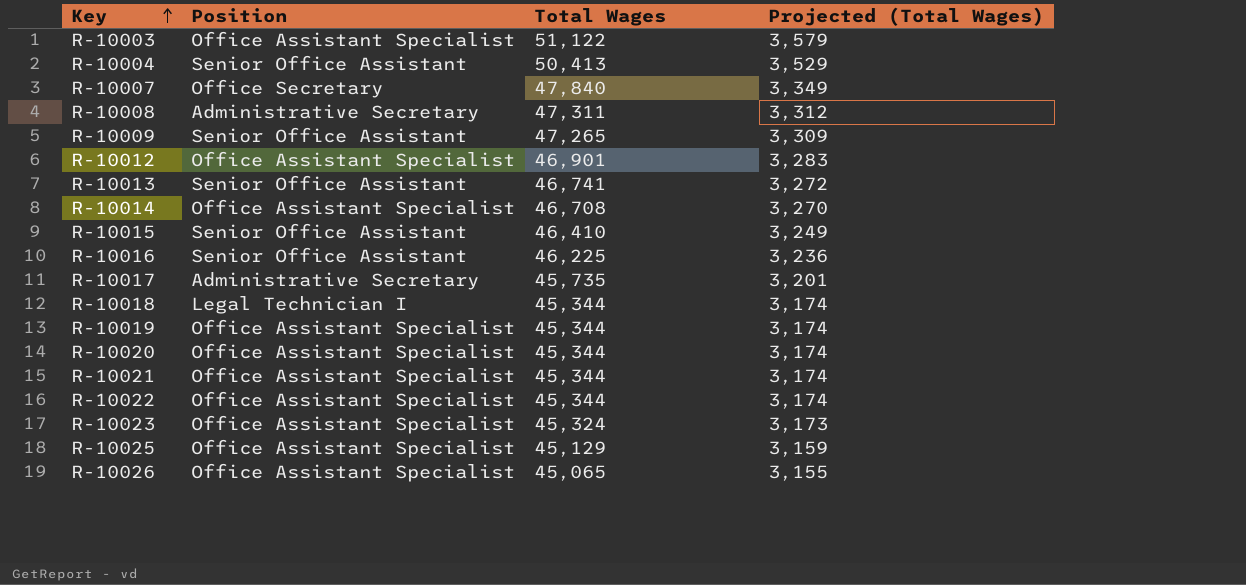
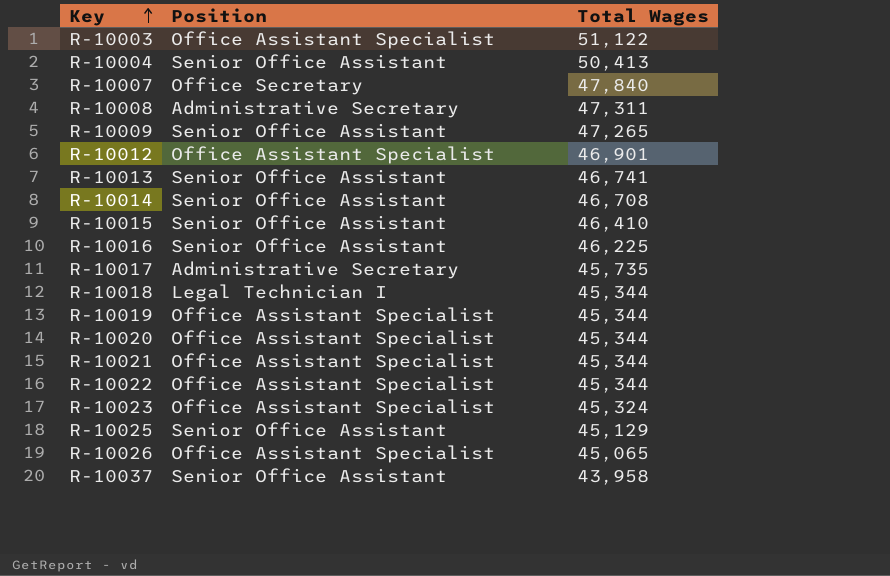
column Projected (Total Wages) | formula: [Total Wages] * 0.07 -> none
R-10014 | Position: Office Assistant Specialist -> Senior Office Assistant
R-10025 | Position: Office Assistant Specialist -> Senior Office Assistant
row R-10037: none -> Senior Office Assistant | 43,958

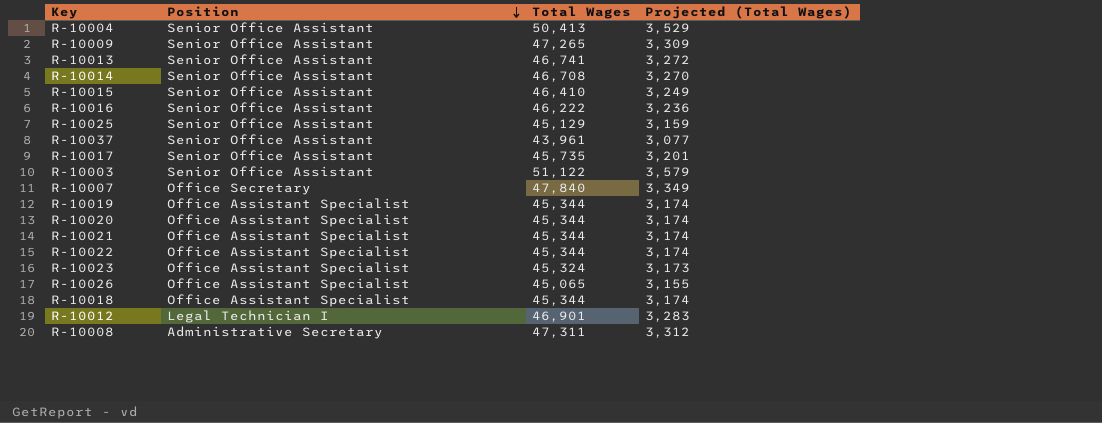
row order: Key ascending -> Position descending
column Projected (Total Wages) | formula: none -> [Total Wages] * 0.07
R-10016 | Total Wages: 46,225 -> 46,222
R-10037 | Total Wages: 43,958 -> 43,961
R-10017 | Position: Administrative Secretary -> Senior Office Assistant
R-10003 | Position: Office Assistant Specialist -> Senior Office Assistant
R-10018 | Position: Legal Technician I -> Office Assistant Specialist
R-10012 | Position: Office Assistant Specialist -> Legal Technician I

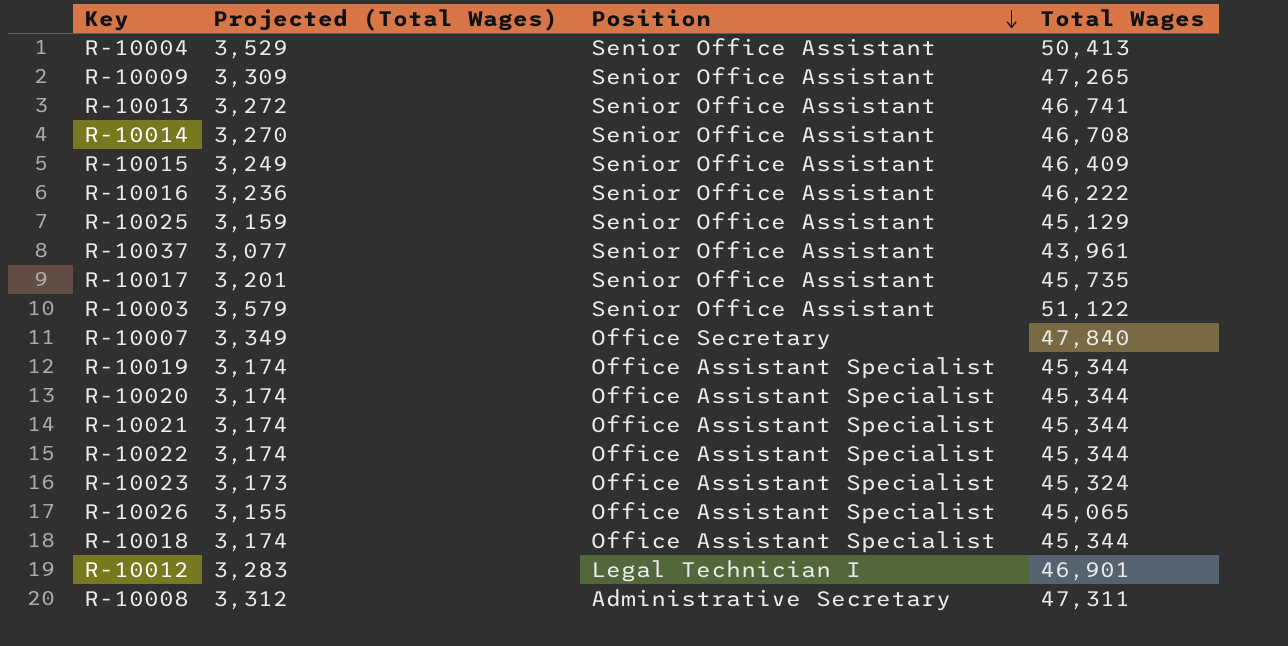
column Projected (Total Wages) | position: 4 -> 2
R-10015 | Total Wages: 46,410 -> 46,409

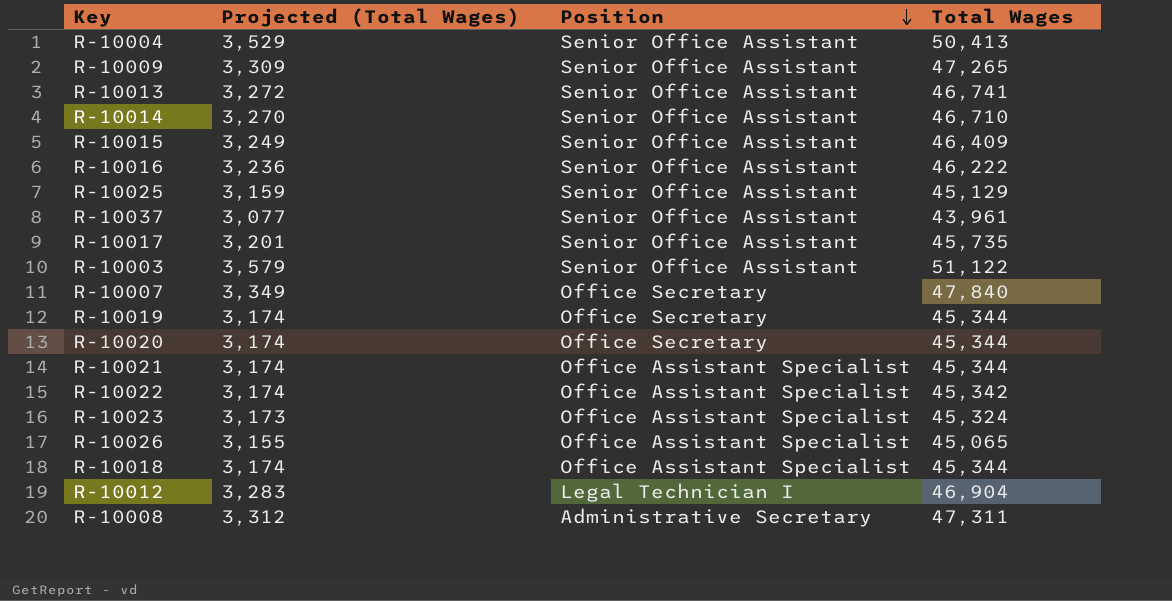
R-10014 | Total Wages: 46,708 -> 46,710
R-10019 | Position: Office Assistant Specialist -> Office Secretary
R-10020 | Position: Office Assistant Specialist -> Office Secretary
R-10022 | Total Wages: 45,344 -> 45,342
R-10012 | Total Wages: 46,901 -> 46,904

